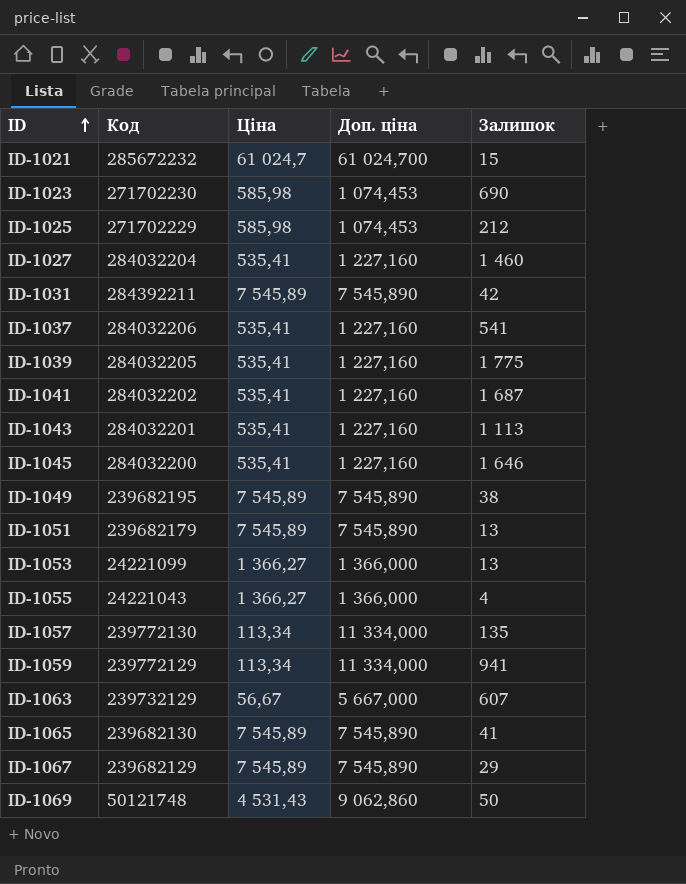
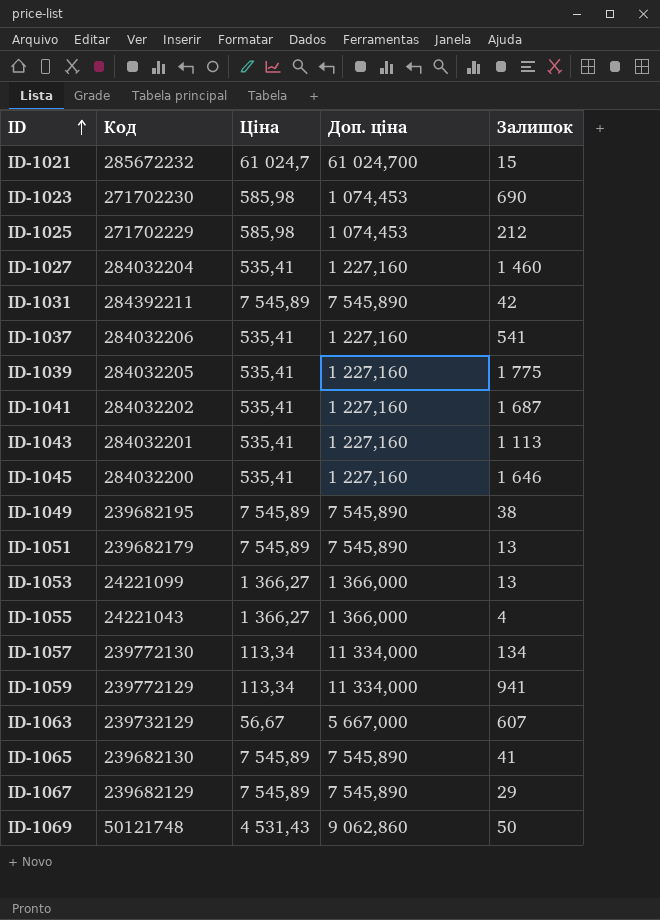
ID-1057 | Залишок: 135 -> 134

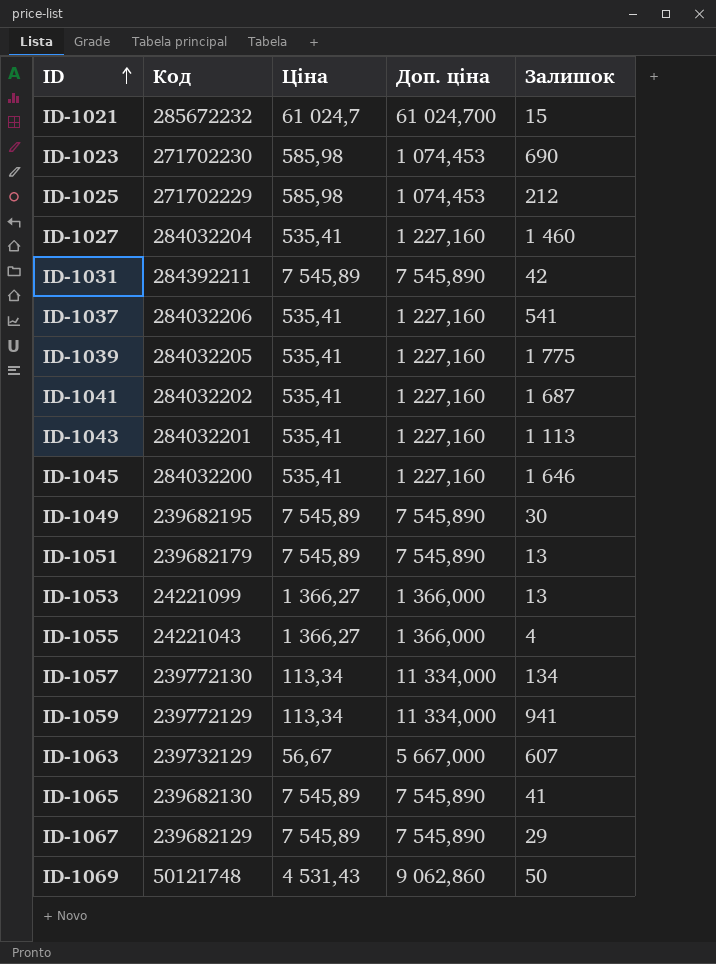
ID-1049 | Залишок: 38 -> 30

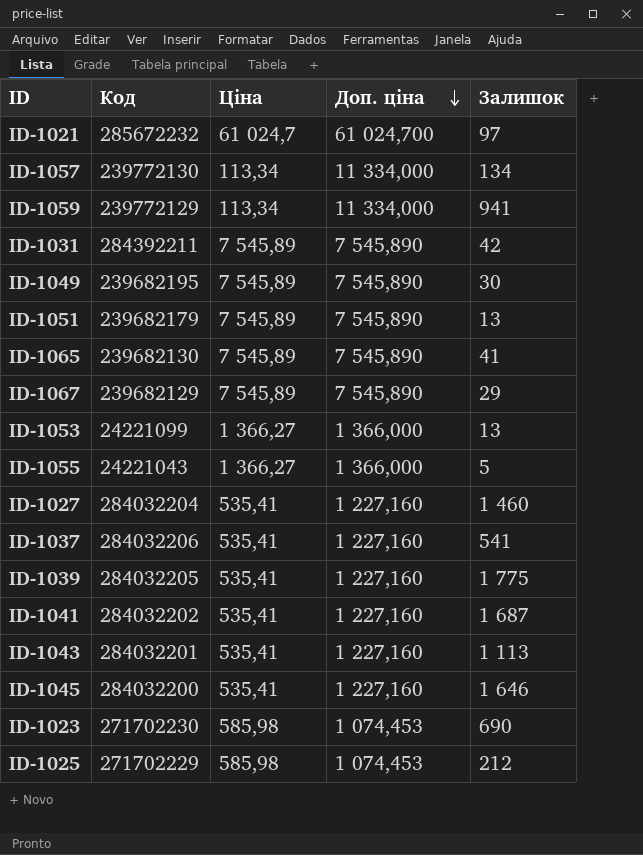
row order: ID ascending -> Доп. ціна descending
row ID-1063: 239732129 | 56,67 | 5 667,000 | 607 -> none
row ID-1069: 50121748 | 4 531,43 | 9 062,860 | 50 -> none
ID-1021 | Залишок: 15 -> 97
ID-1055 | Залишок: 4 -> 5

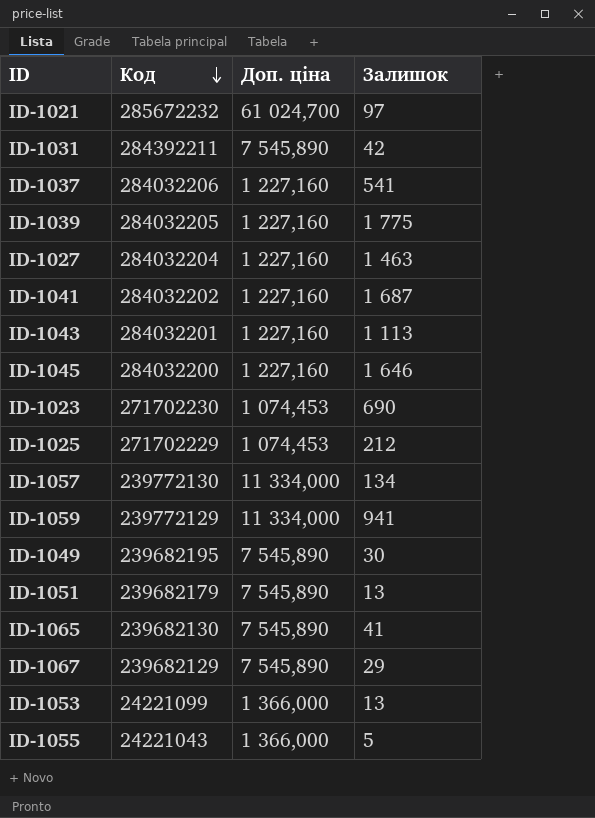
row order: Доп. ціна descending -> Код descending
column Ціна | position: 3 -> none
ID-1027 | Залишок: 1 460 -> 1 463

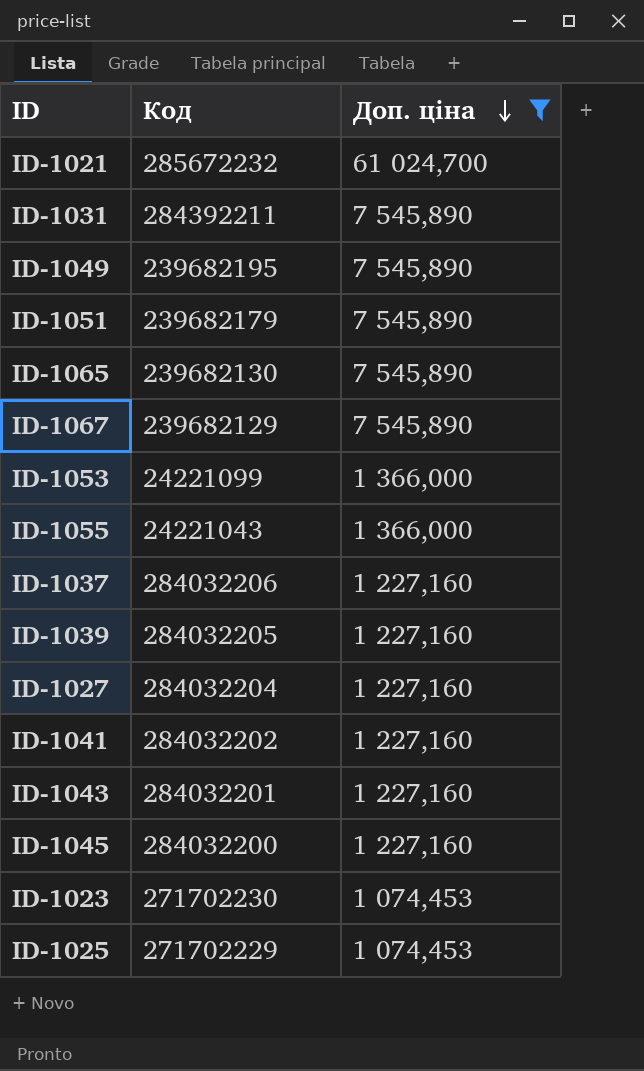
filter: none -> Доп. ціна != 11 334,000
row order: Код descending -> Доп. ціна descending
column Залишок | position: 4 -> none

